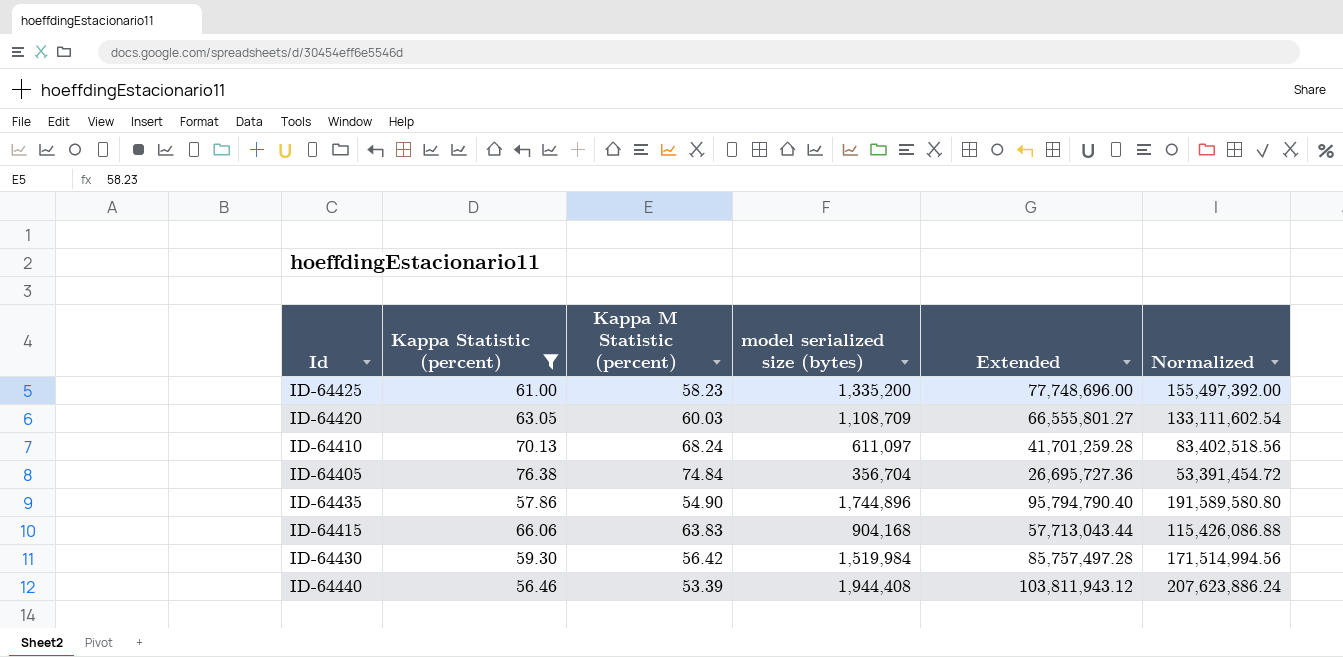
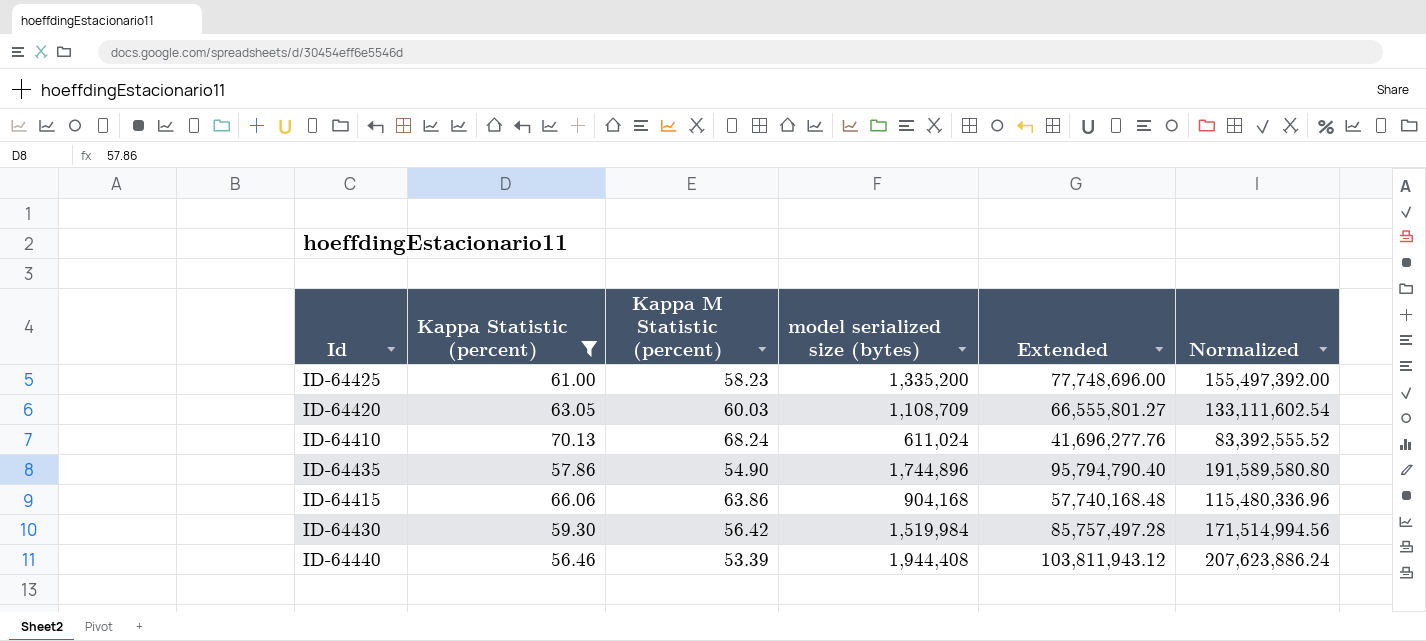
row ID-64405: 76.38 | 74.84 | 356,704 | 26,695,727.36 | 53,391,454.72 -> none
ID-64410 | model serialized size (bytes): 611,097 -> 611,024
ID-64410 | Extended: 41,701,259.28 -> 41,696,277.76
ID-64410 | Normalized: 83,402,518.56 -> 83,392,555.52
ID-64415 | Kappa M Statistic (percent): 63.83 -> 63.86
ID-64415 | Extended: 57,713,043.44 -> 57,740,168.48
ID-64415 | Normalized: 115,426,086.88 -> 115,480,336.96

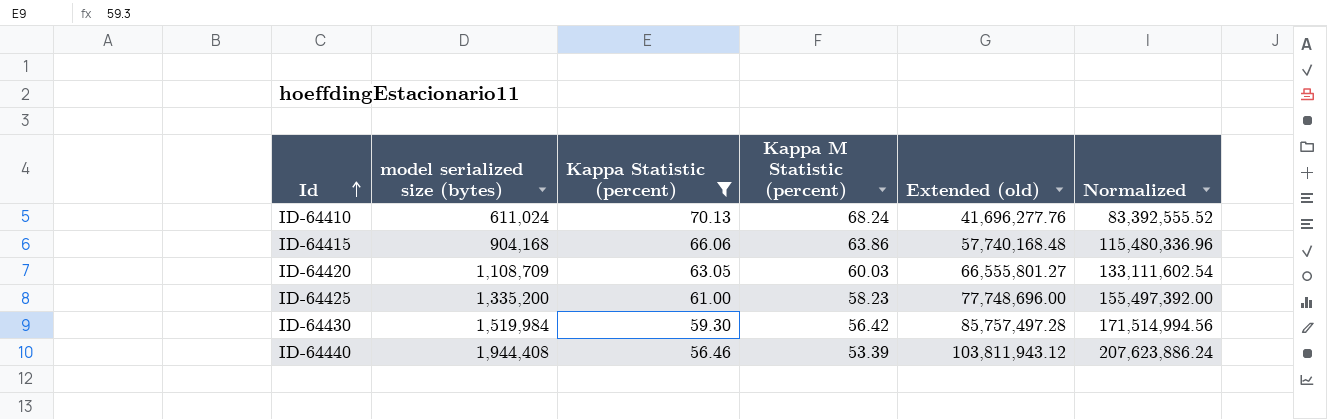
row order: none -> Id ascending
column model serialized size (bytes) | position: 4 -> 2
column name: Extended -> Extended (old)
row ID-64435: 57.86 | 54.90 | 1,744,896 | 95,794,790.40 | 191,589,580.80 -> none

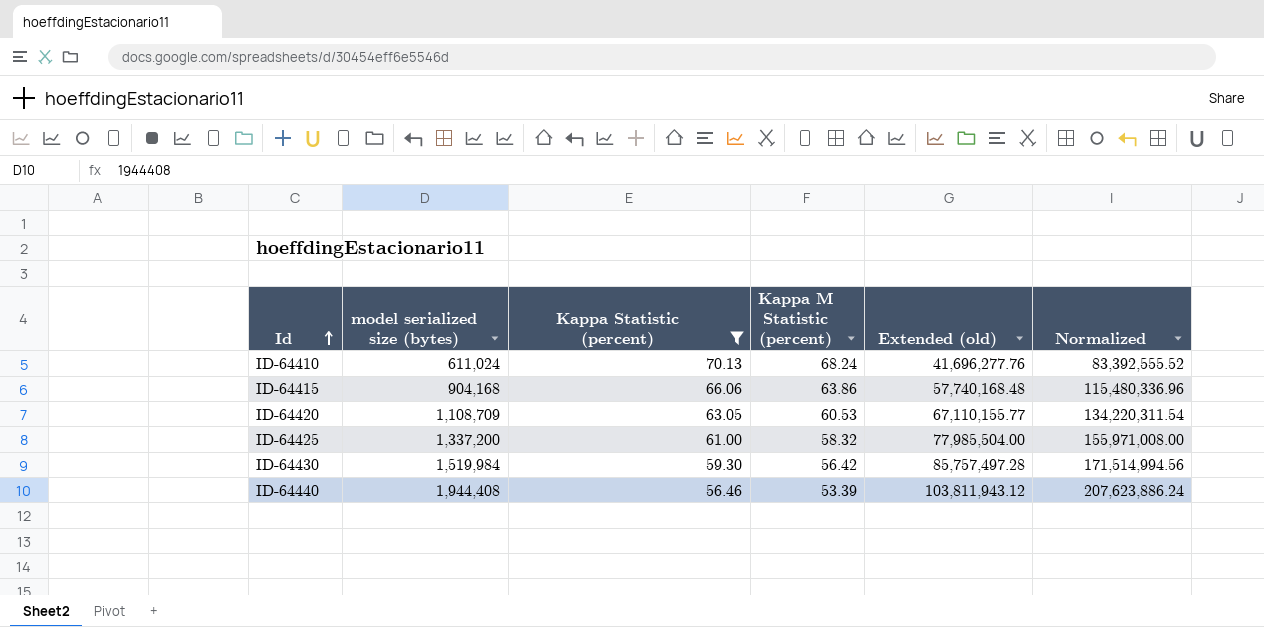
ID-64420 | Kappa M Statistic (percent): 60.03 -> 60.53
ID-64420 | Extended (old): 66,555,801.27 -> 67,110,155.77
ID-64420 | Normalized: 133,111,602.54 -> 134,220,311.54
ID-64425 | model serialized size (bytes): 1,335,200 -> 1,337,200
ID-64425 | Kappa M Statistic (percent): 58.23 -> 58.32
ID-64425 | Extended (old): 77,748,696.00 -> 77,985,504.00
ID-64425 | Normalized: 155,497,392.00 -> 155,971,008.00

